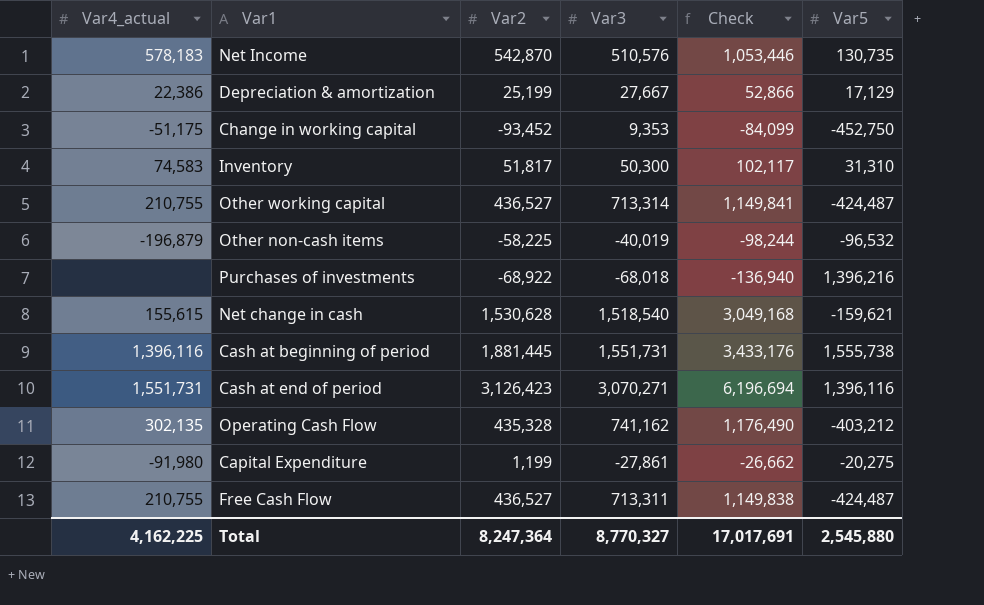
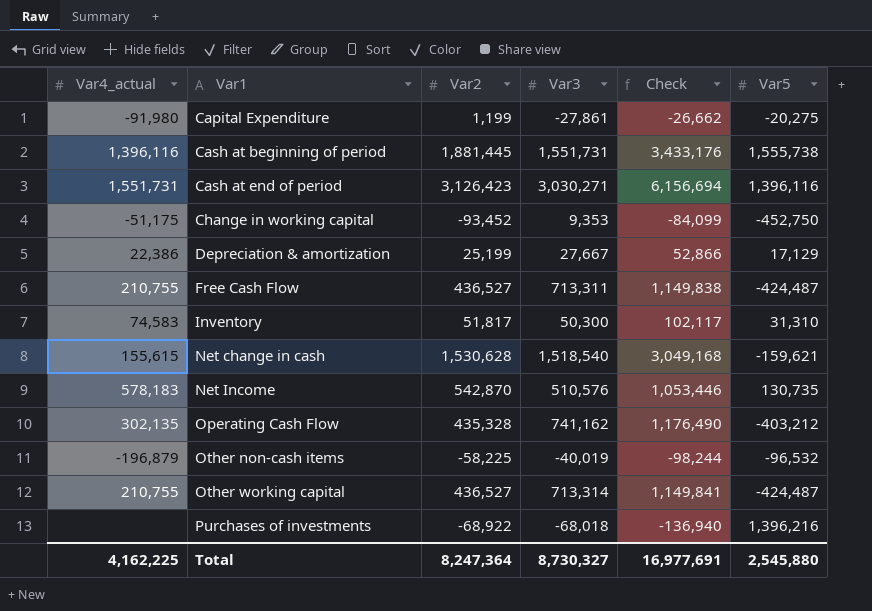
row order: none -> Var1 ascending
Cash at end of period | Var3: 3,070,271 -> 3,030,271
Cash at end of period | Check: 6,196,694 -> 6,156,694
Total | Var3: 8,770,327 -> 8,730,327
Total | Check: 17,017,691 -> 16,977,691

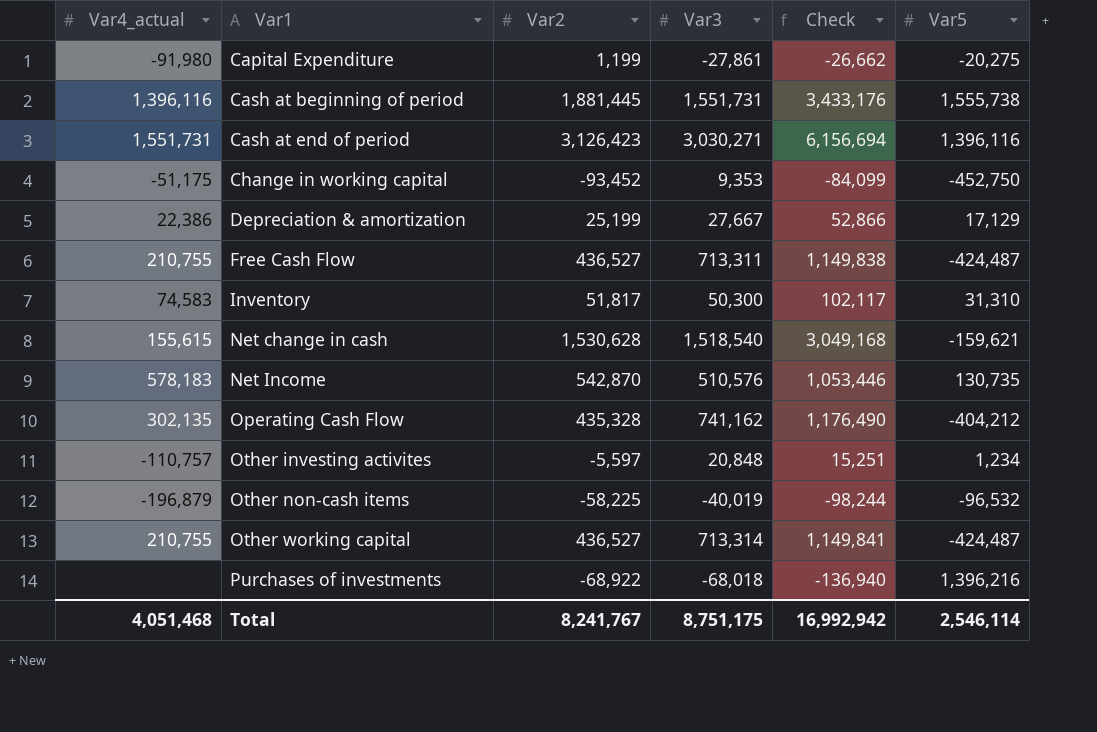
Operating Cash Flow | Var5: -403,212 -> -404,212
row Other investing activites: none -> -110,757 | -5,597 | 20,848 | 15,251 | 1,234
Total | Var4_actual: 4,162,225 -> 4,051,468
Total | Var2: 8,247,364 -> 8,241,767
Total | Var3: 8,730,327 -> 8,751,175
Total | Check: 16,977,691 -> 16,992,942
Total | Var5: 2,545,880 -> 2,546,114

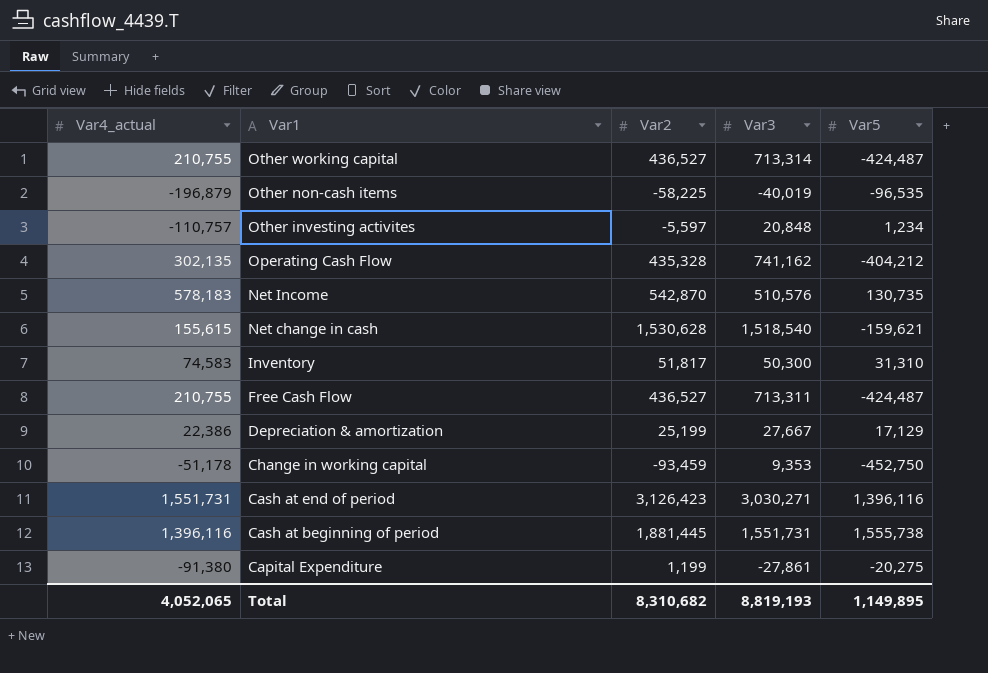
row order: Var1 ascending -> Var1 descending
column Check | formula: [Var2] + [Var3] -> none
row Purchases of investments: none | -68,922 | -68,018 | -136,940 | 1,396,216 -> none
Other non-cash items | Var5: -96,532 -> -96,535
Change in working capital | Var4_actual: -51,175 -> -51,178
Change in working capital | Var2: -93,452 -> -93,459
Capital Expenditure | Var4_actual: -91,980 -> -91,380
Total | Var4_actual: 4,051,468 -> 4,052,065
Total | Var2: 8,241,767 -> 8,310,682
Total | Var3: 8,751,175 -> 8,819,193
Total | Var5: 2,546,114 -> 1,149,895

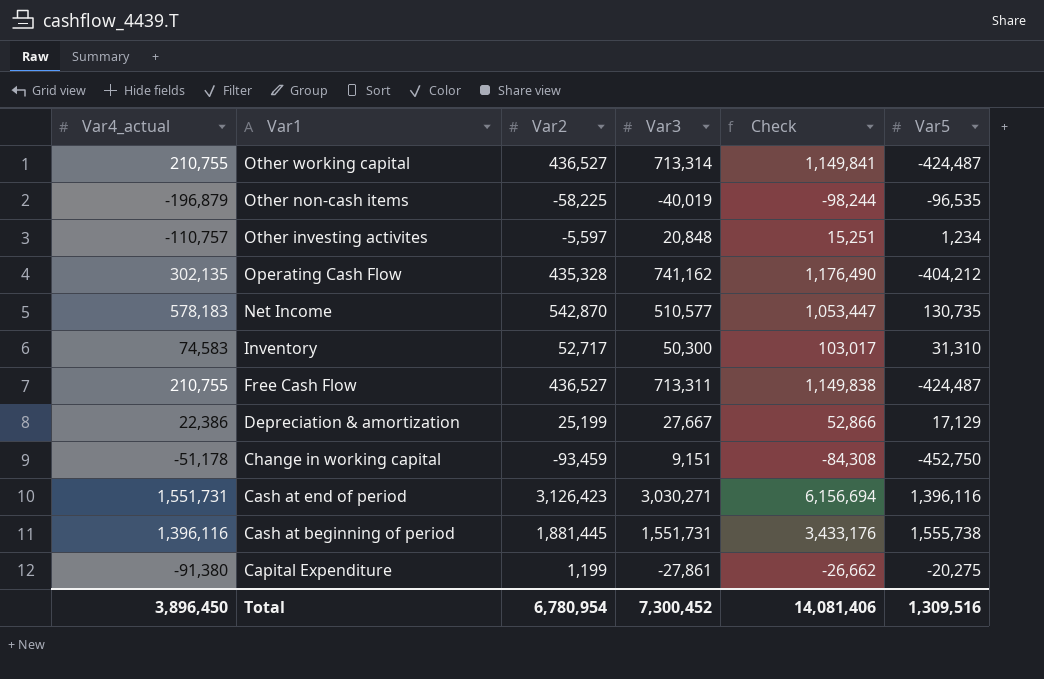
column Check | formula: none -> [Var2] + [Var3]
row Net change in cash: 155,615 | 1,530,628 | 1,518,540 | -159,621 -> none
Net Income | Var3: 510,576 -> 510,577
Inventory | Var2: 51,817 -> 52,717
Change in working capital | Var3: 9,353 -> 9,151
Total | Var4_actual: 4,052,065 -> 3,896,450
Total | Var2: 8,310,682 -> 6,780,954
Total | Var3: 8,819,193 -> 7,300,452
Total | Var5: 1,149,895 -> 1,309,516

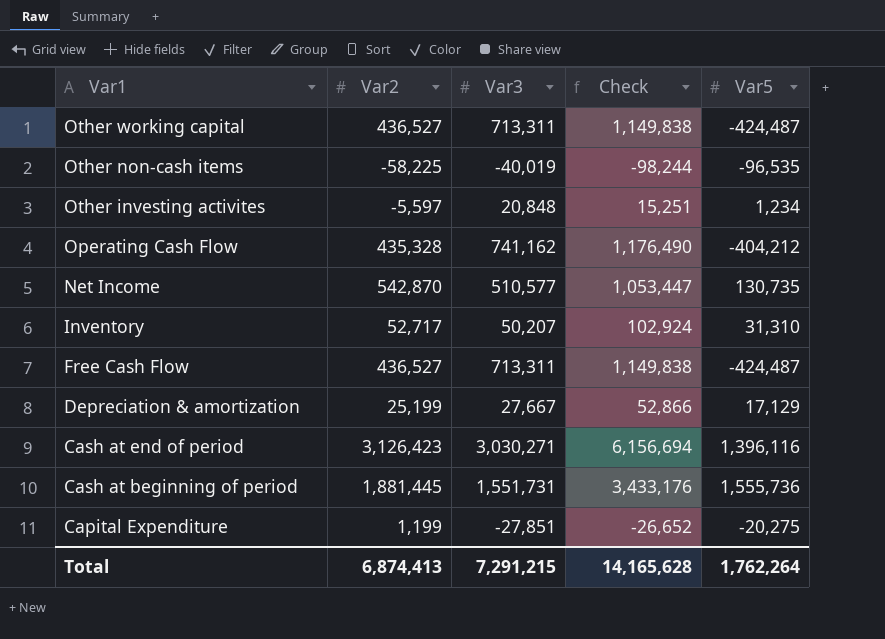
column Var4_actual | position: 1 -> none
row Change in working capital: -51,178 | -93,459 | 9,151 | -84,308 | -452,750 -> none
Other working capital | Var3: 713,314 -> 713,311
Other working capital | Check: 1,149,841 -> 1,149,838
Inventory | Var3: 50,300 -> 50,207
Inventory | Check: 103,017 -> 102,924
Cash at beginning of period | Var5: 1,555,738 -> 1,555,736
Capital Expenditure | Var3: -27,861 -> -27,851
Capital Expenditure | Check: -26,662 -> -26,652
Total | Var2: 6,780,954 -> 6,874,413
Total | Var3: 7,300,452 -> 7,291,215
Total | Check: 14,081,406 -> 14,165,628
Total | Var5: 1,309,516 -> 1,762,264

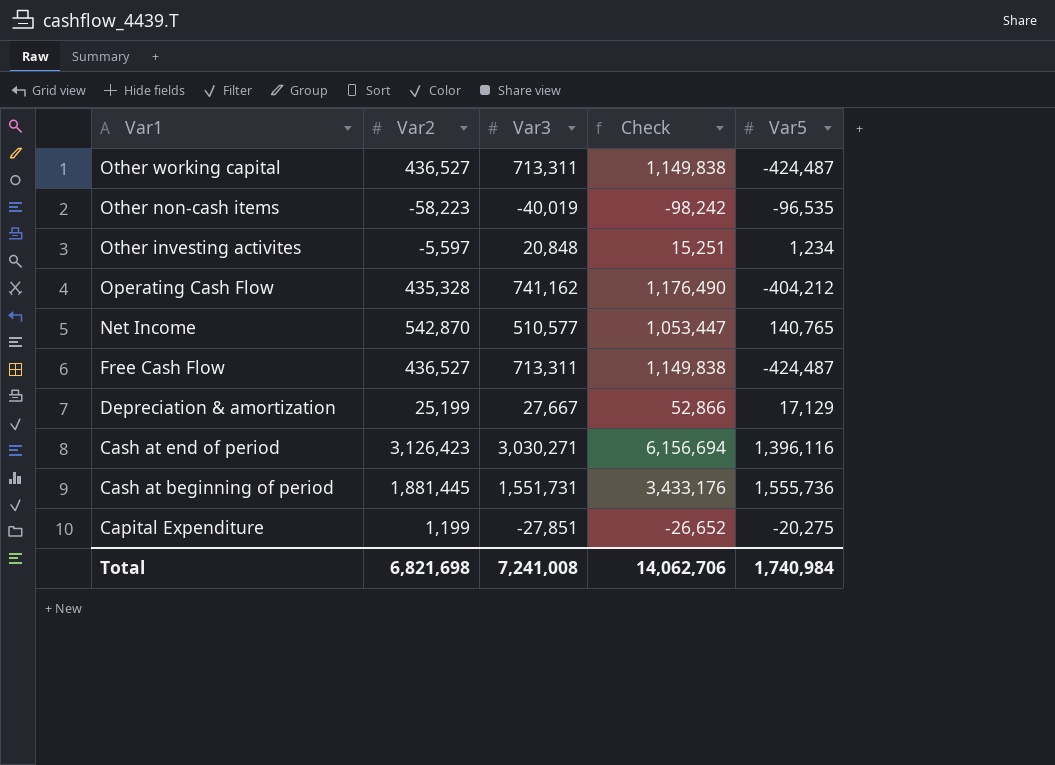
row Inventory: 52,717 | 50,207 | 102,924 | 31,310 -> none
Other non-cash items | Var2: -58,225 -> -58,223
Other non-cash items | Check: -98,244 -> -98,242
Net Income | Var5: 130,735 -> 140,765
Total | Var2: 6,874,413 -> 6,821,698
Total | Var3: 7,291,215 -> 7,241,008
Total | Check: 14,165,628 -> 14,062,706
Total | Var5: 1,762,264 -> 1,740,984

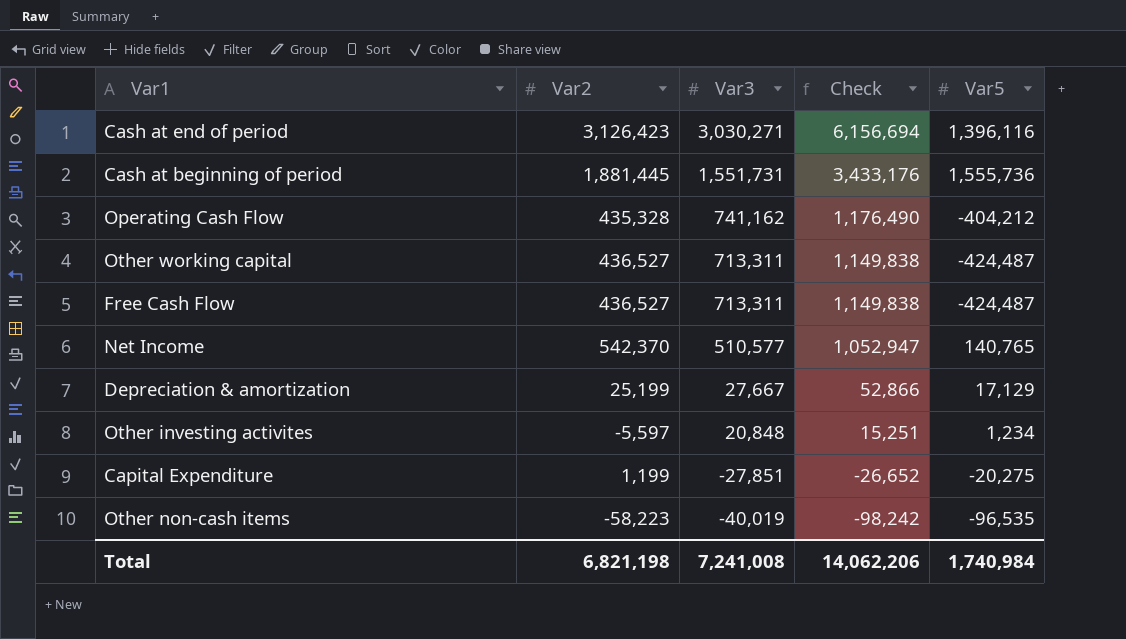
row order: Var1 descending -> Var3 descending
Net Income | Var2: 542,870 -> 542,370
Net Income | Check: 1,053,447 -> 1,052,947
Total | Var2: 6,821,698 -> 6,821,198
Total | Check: 14,062,706 -> 14,062,206

